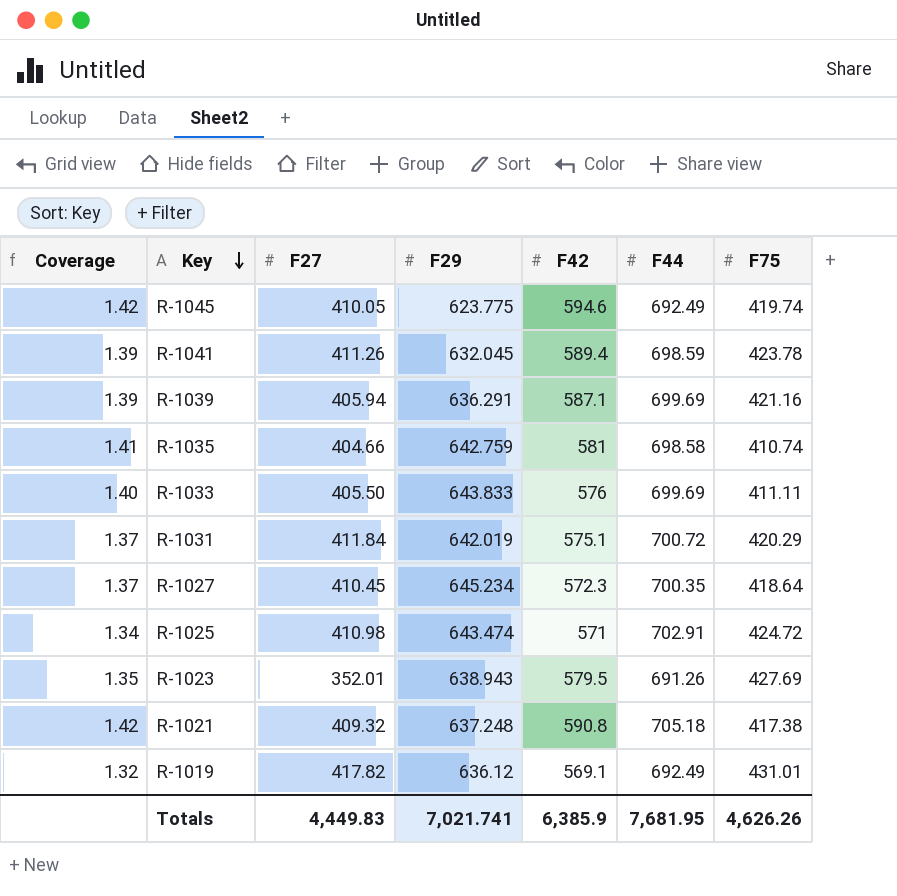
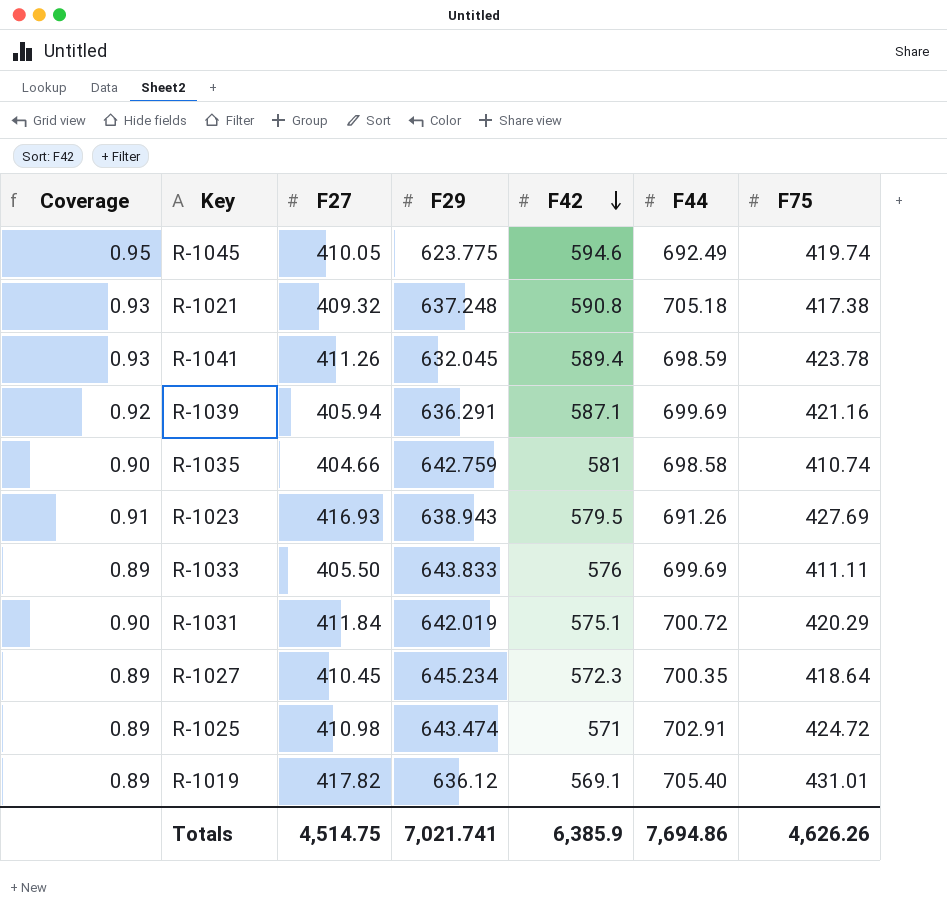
row order: Key descending -> F42 descending
column Coverage | formula: [F42] / [F75] -> [F42] / [F29]
R-1023 | F27: 352.01 -> 416.93
R-1019 | F44: 692.49 -> 705.40
Totals | F27: 4,449.83 -> 4,514.75
Totals | F44: 7,681.95 -> 7,694.86

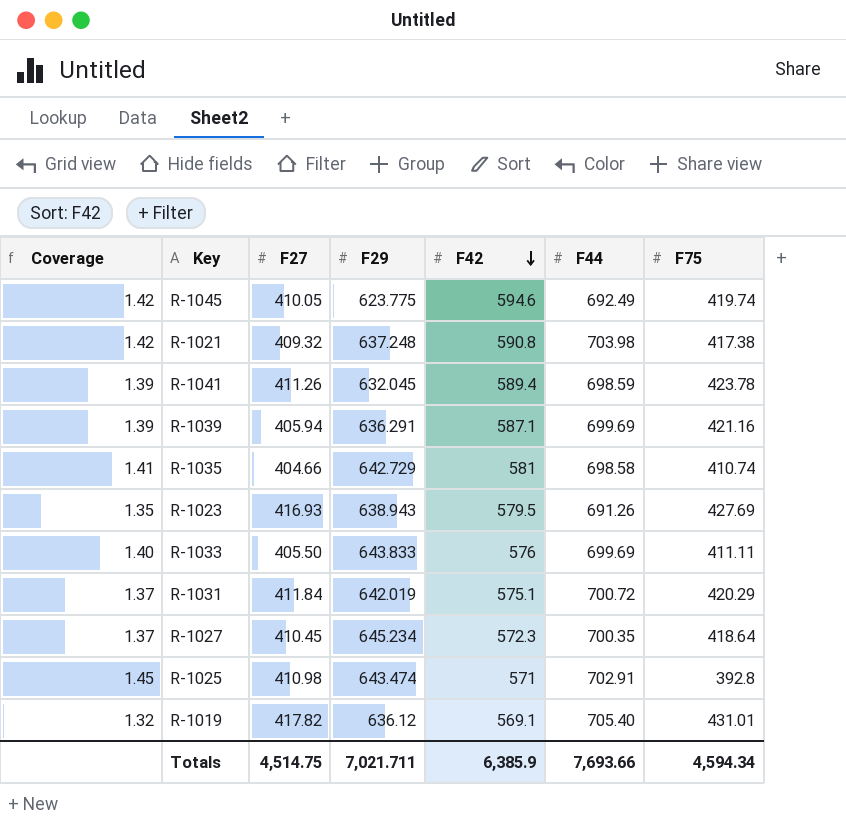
column Coverage | formula: [F42] / [F29] -> [F42] / [F75]
R-1021 | F44: 705.18 -> 703.98
R-1035 | F29: 642.759 -> 642.729
R-1025 | F75: 424.72 -> 392.8
Totals | F29: 7,021.741 -> 7,021.711
Totals | F44: 7,694.86 -> 7,693.66
Totals | F75: 4,626.26 -> 4,594.34

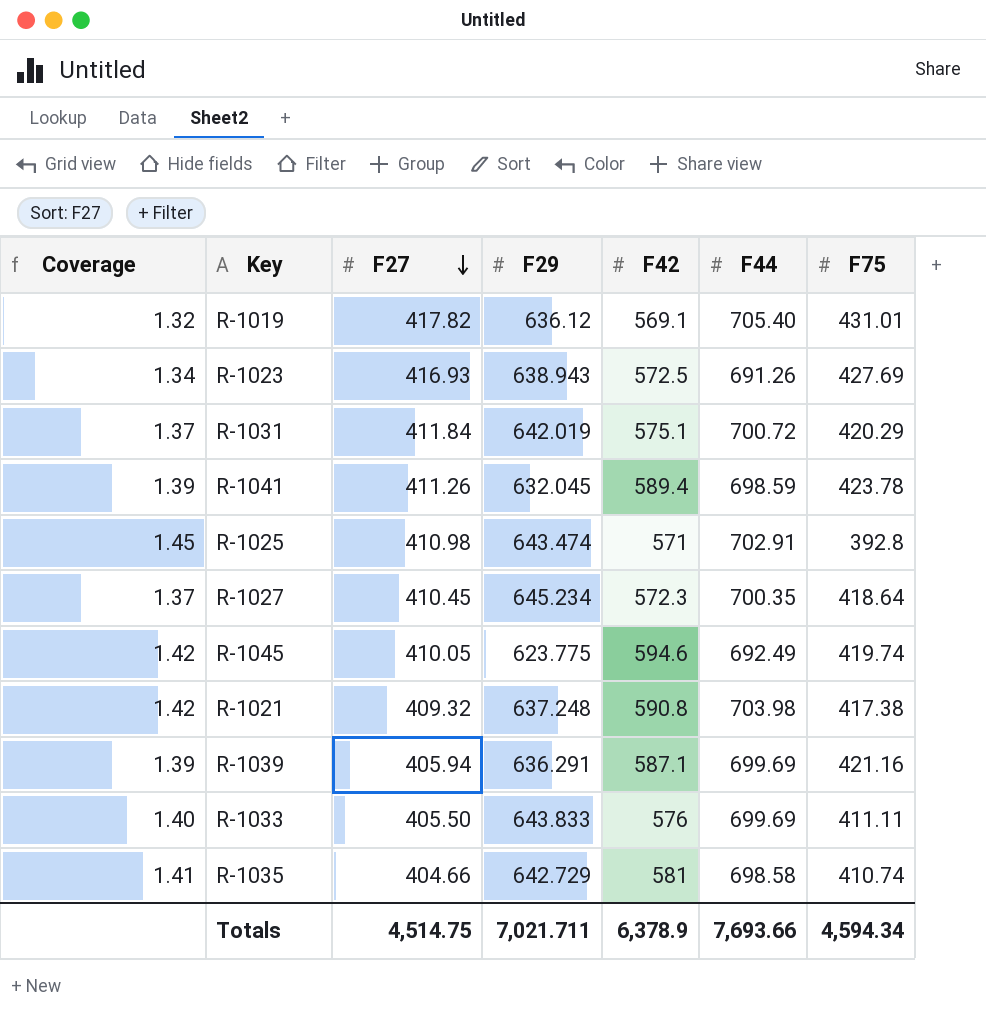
row order: F42 descending -> F27 descending
R-1023 | Coverage: 1.35 -> 1.34
R-1023 | F42: 579.5 -> 572.5
Totals | F42: 6,385.9 -> 6,378.9

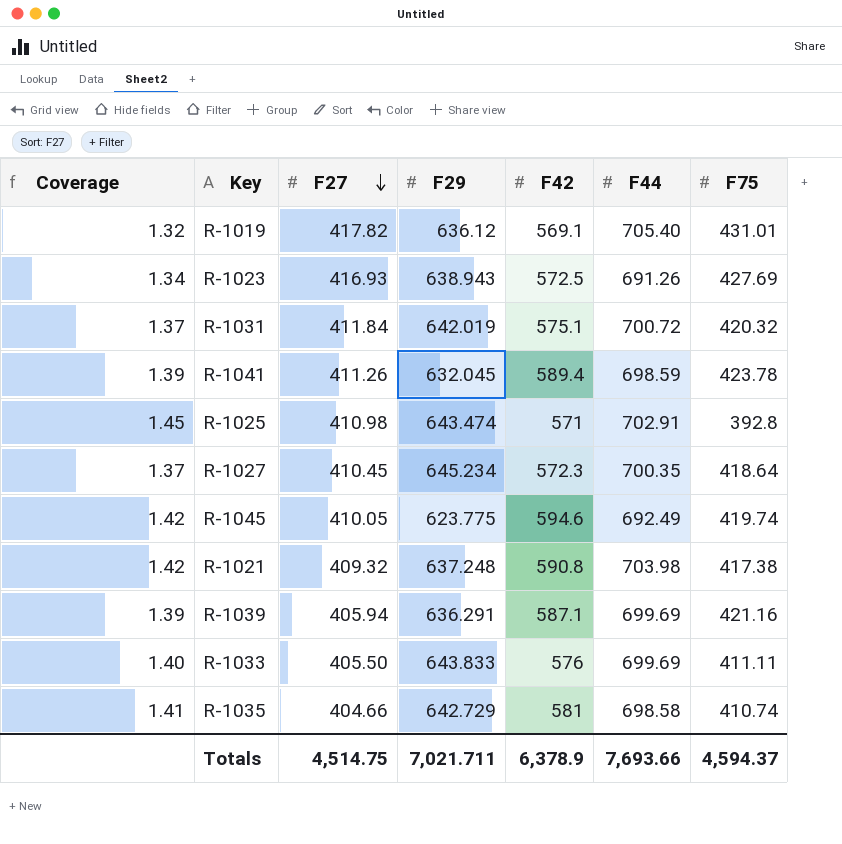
R-1031 | F75: 420.29 -> 420.32
Totals | F75: 4,594.34 -> 4,594.37

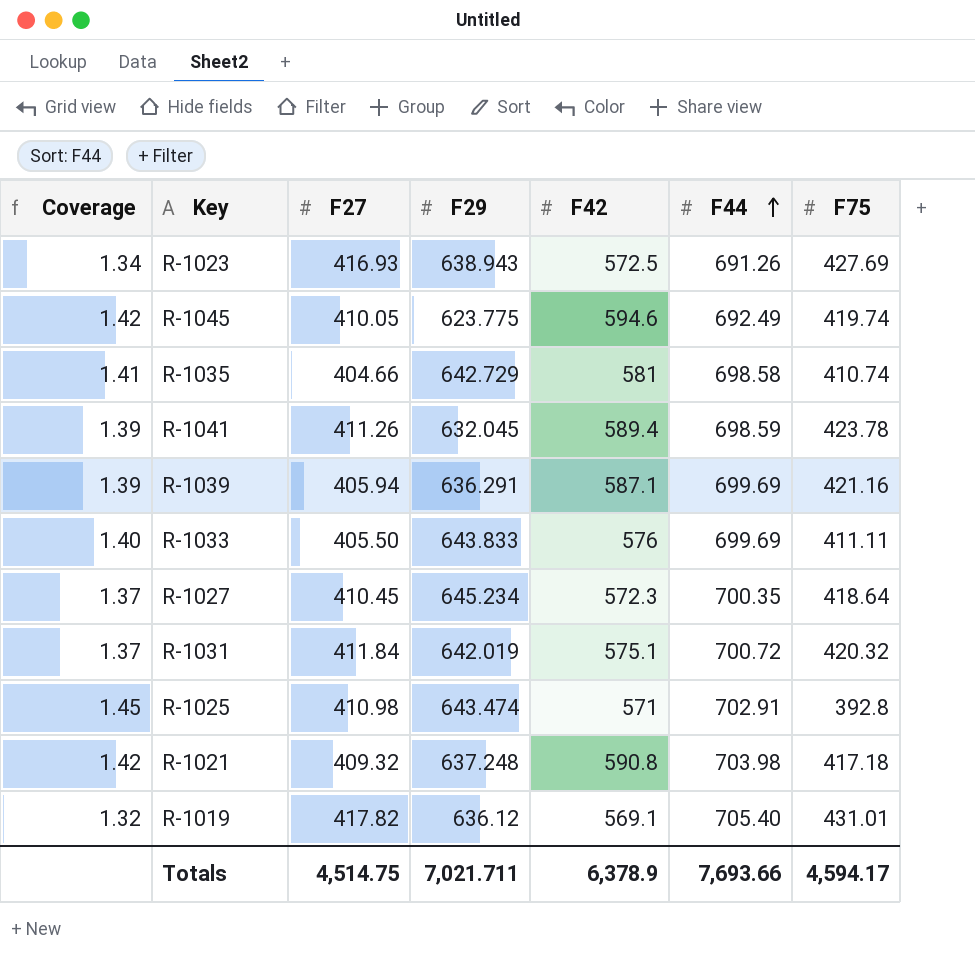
row order: F27 descending -> F44 ascending
R-1021 | F75: 417.38 -> 417.18
Totals | F75: 4,594.37 -> 4,594.17

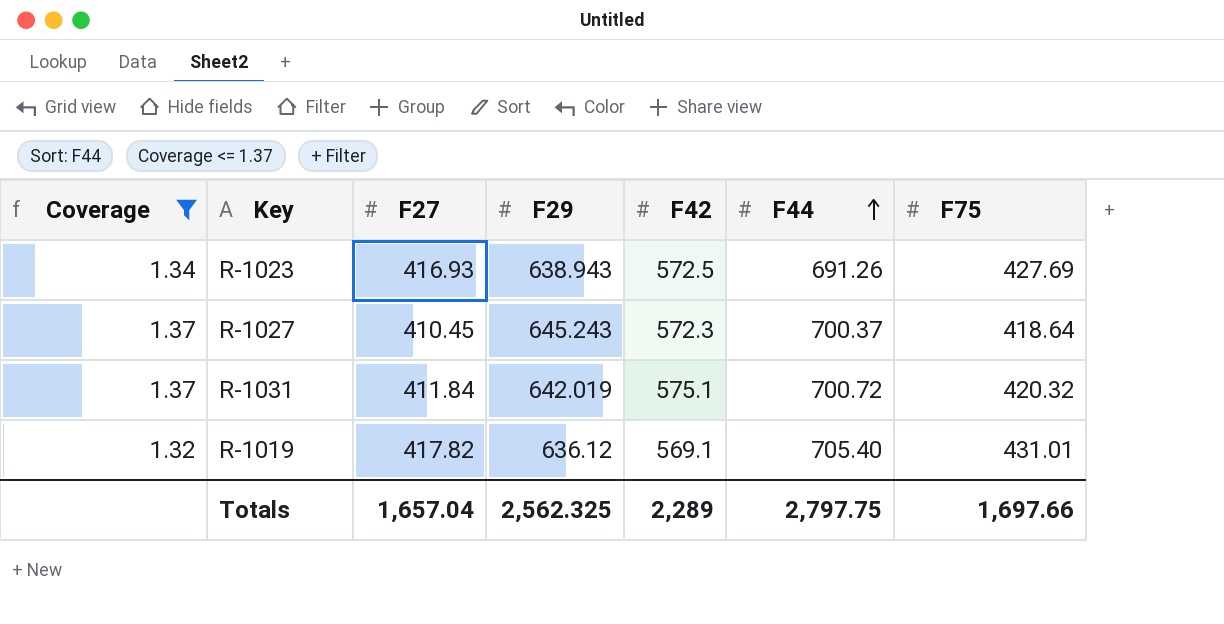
filter: none -> Coverage <= 1.37
R-1027 | F29: 645.234 -> 645.243
R-1027 | F44: 700.35 -> 700.37
Totals | F27: 4,514.75 -> 1,657.04
Totals | F29: 7,021.711 -> 2,562.325
Totals | F42: 6,378.9 -> 2,289
Totals | F44: 7,693.66 -> 2,797.75
Totals | F75: 4,594.17 -> 1,697.66

